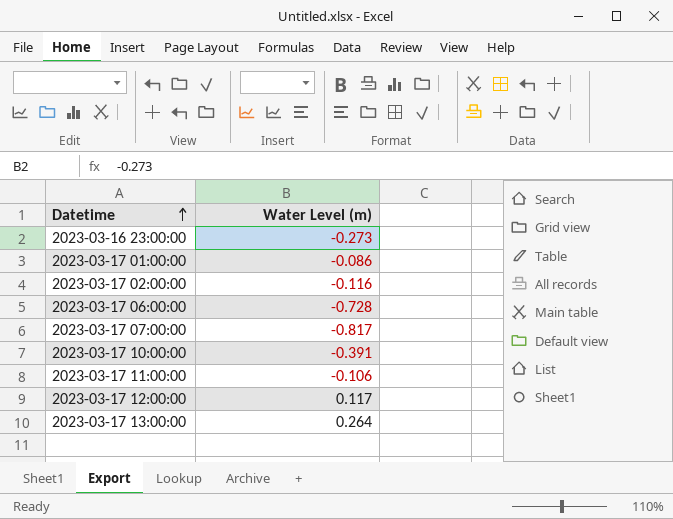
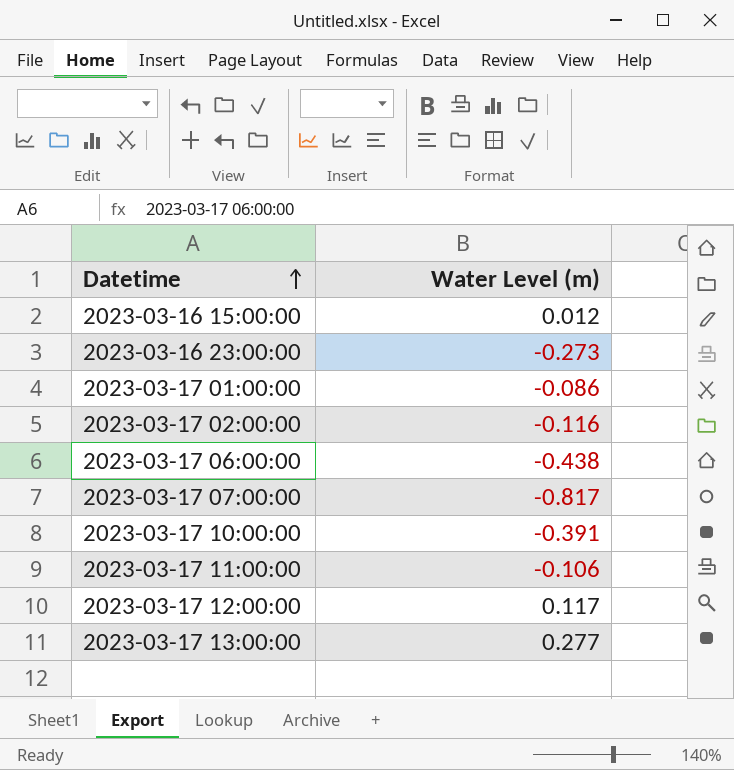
row 2023-03-16 15:00:00: none -> 0.012
2023-03-17 06:00:00 | Water Level (m): -0.728 -> -0.438
2023-03-17 13:00:00 | Water Level (m): 0.264 -> 0.277

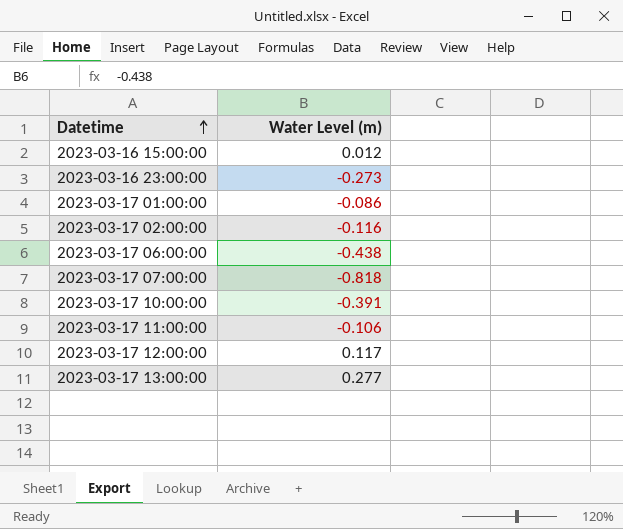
2023-03-17 07:00:00 | Water Level (m): -0.817 -> -0.818

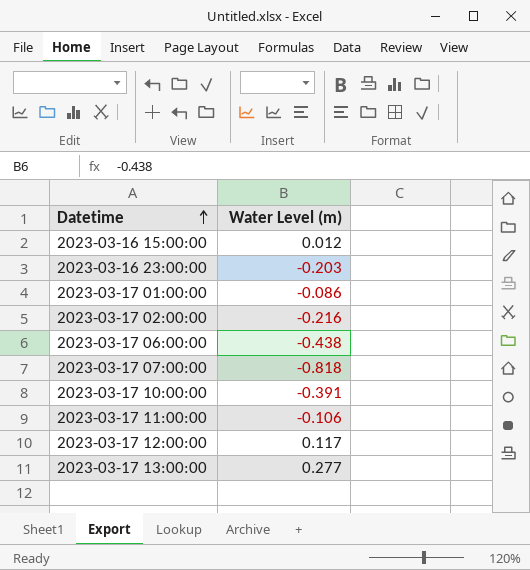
2023-03-16 23:00:00 | Water Level (m): -0.273 -> -0.203
2023-03-17 02:00:00 | Water Level (m): -0.116 -> -0.216

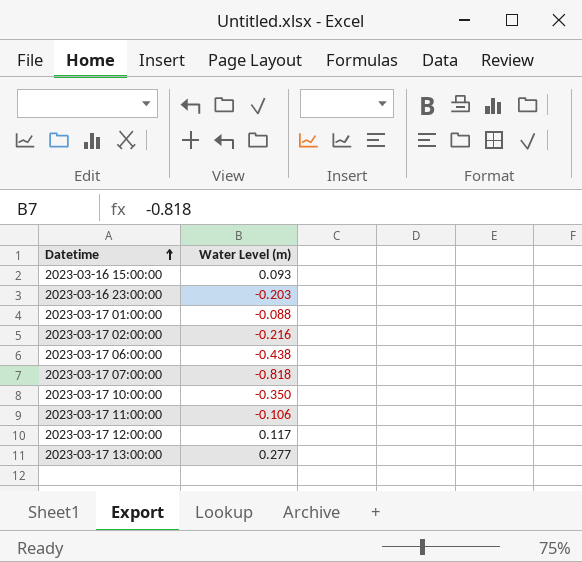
2023-03-16 15:00:00 | Water Level (m): 0.012 -> 0.093
2023-03-17 01:00:00 | Water Level (m): -0.086 -> -0.088
2023-03-17 10:00:00 | Water Level (m): -0.391 -> -0.350

